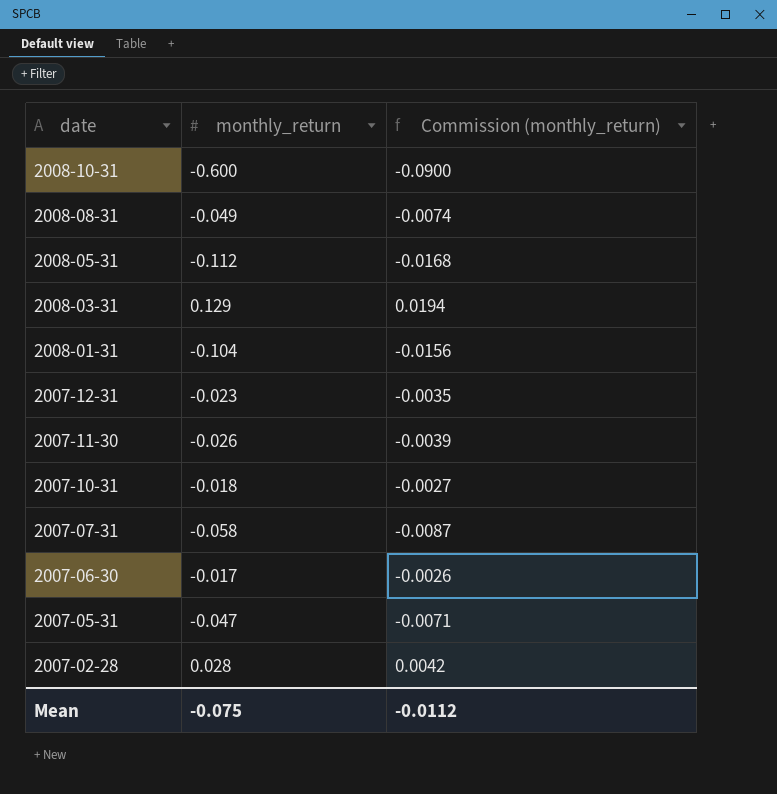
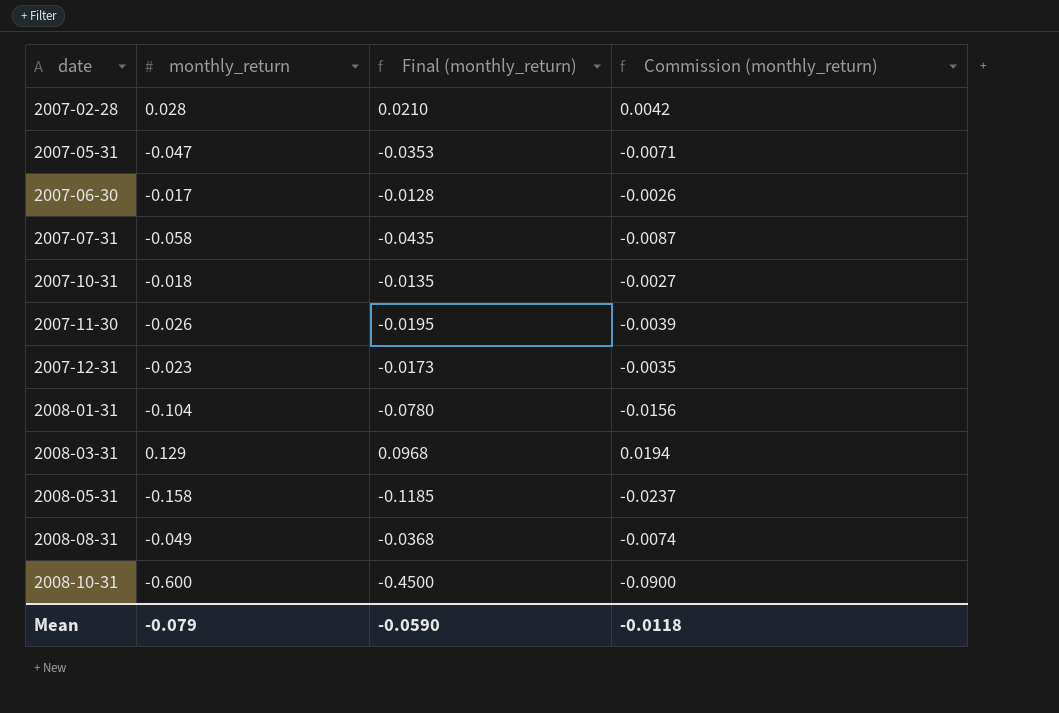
row order: date descending -> date ascending
column Final (monthly_return) | formula: none -> [monthly_return] * 0.75
2008-05-31 | monthly_return: -0.112 -> -0.158
2008-05-31 | Commission (monthly_return): -0.0168 -> -0.0237
Mean | monthly_return: -0.075 -> -0.079
Mean | Commission (monthly_return): -0.0112 -> -0.0118

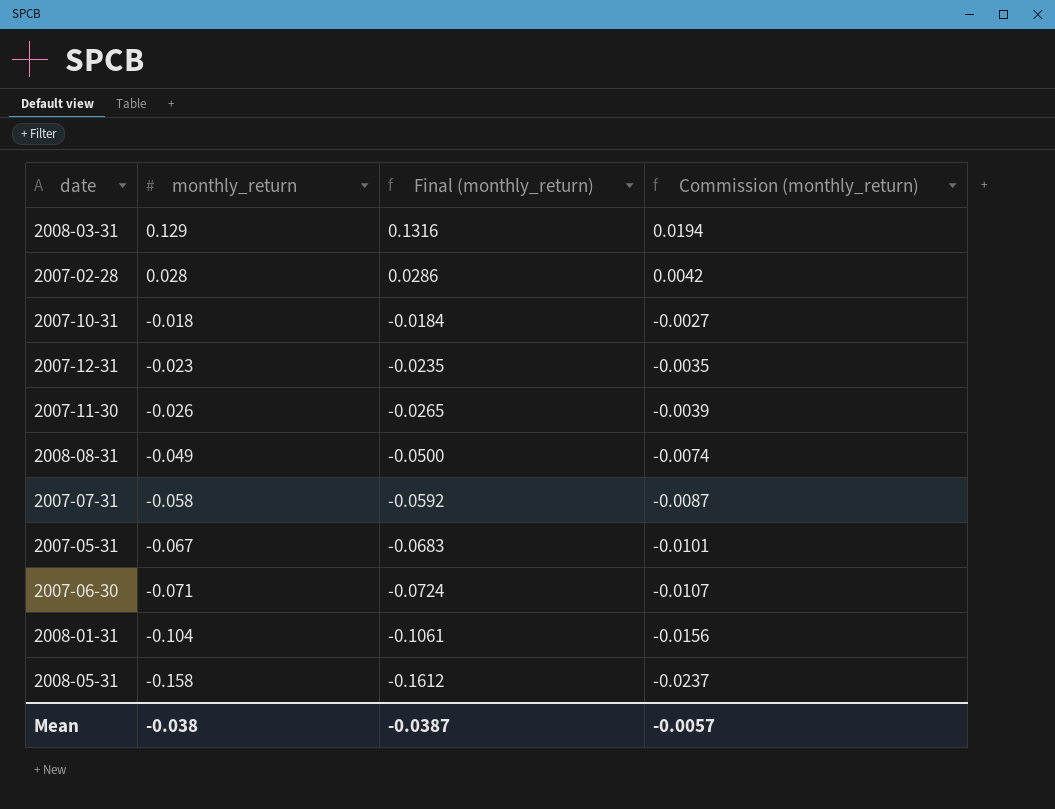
row order: date ascending -> monthly_return descending
column Final (monthly_return) | formula: [monthly_return] * 0.75 -> [monthly_return] * 1.02
row 2008-10-31: -0.600 | -0.4500 | -0.0900 -> none
2007-05-31 | monthly_return: -0.047 -> -0.067
2007-05-31 | Commission (monthly_return): -0.0071 -> -0.0101
2007-06-30 | monthly_return: -0.017 -> -0.071
2007-06-30 | Commission (monthly_return): -0.0026 -> -0.0107
Mean | monthly_return: -0.079 -> -0.038
Mean | Final (monthly_return): -0.0590 -> -0.0387
Mean | Commission (monthly_return): -0.0118 -> -0.0057

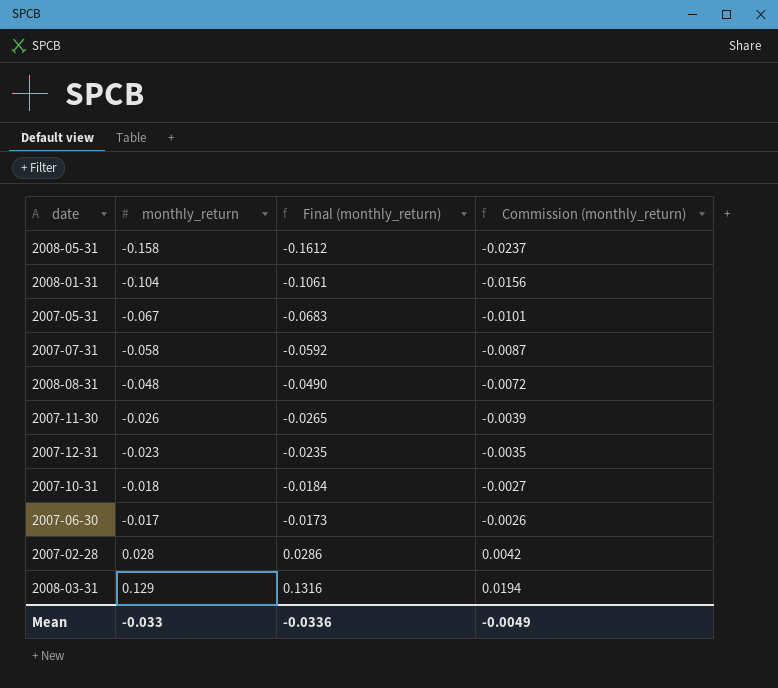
row order: monthly_return descending -> monthly_return ascending
2008-08-31 | monthly_return: -0.049 -> -0.048
2008-08-31 | Final (monthly_return): -0.0500 -> -0.0490
2008-08-31 | Commission (monthly_return): -0.0074 -> -0.0072
2007-06-30 | monthly_return: -0.071 -> -0.017
2007-06-30 | Final (monthly_return): -0.0724 -> -0.0173
2007-06-30 | Commission (monthly_return): -0.0107 -> -0.0026
Mean | monthly_return: -0.038 -> -0.033
Mean | Final (monthly_return): -0.0387 -> -0.0336
Mean | Commission (monthly_return): -0.0057 -> -0.0049

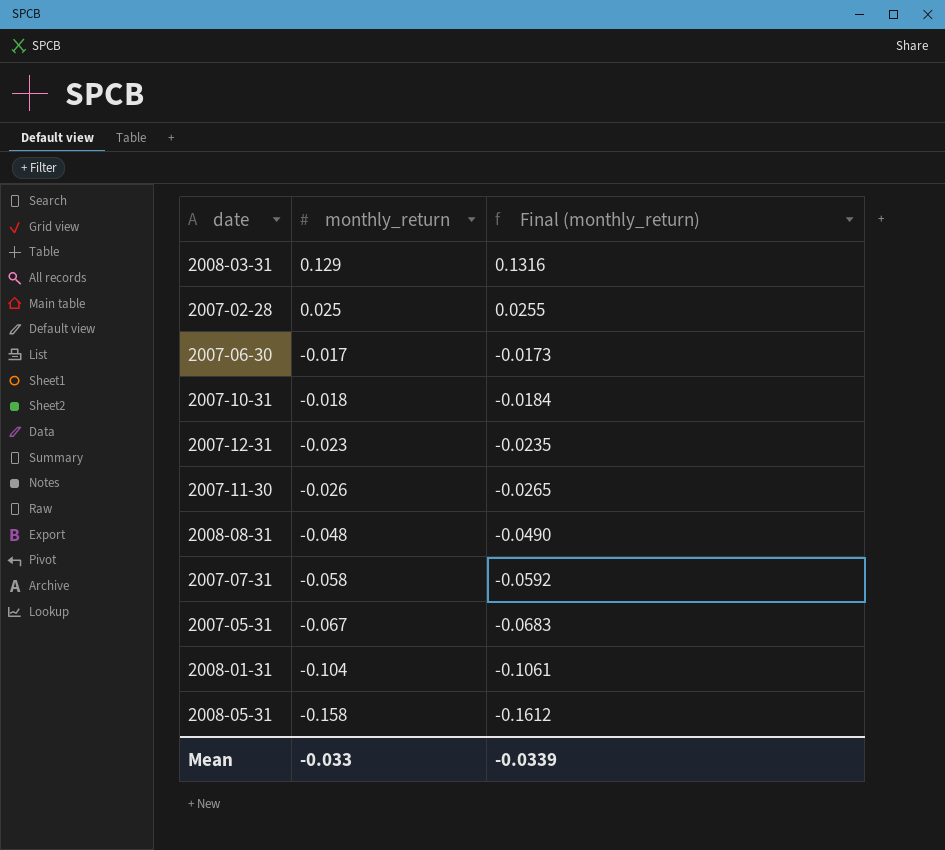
row order: monthly_return ascending -> monthly_return descending
column Commission (monthly_return) | formula: [monthly_return] * 0.15 -> none
2007-02-28 | monthly_return: 0.028 -> 0.025
2007-02-28 | Final (monthly_return): 0.0286 -> 0.0255
Mean | Final (monthly_return): -0.0336 -> -0.0339

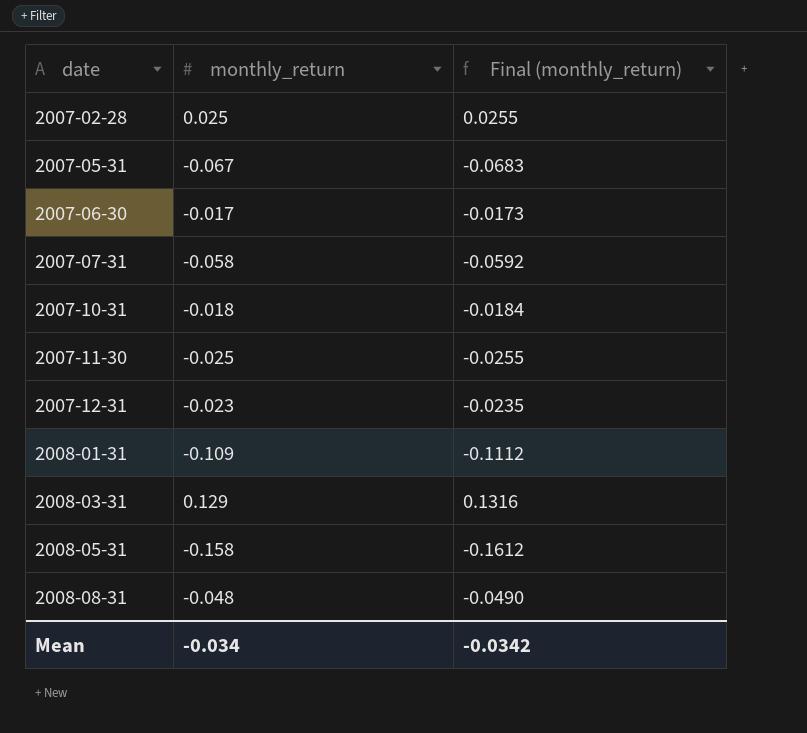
row order: monthly_return descending -> date ascending
2007-11-30 | monthly_return: -0.026 -> -0.025
2007-11-30 | Final (monthly_return): -0.0265 -> -0.0255
2008-01-31 | monthly_return: -0.104 -> -0.109
2008-01-31 | Final (monthly_return): -0.1061 -> -0.1112
Mean | monthly_return: -0.033 -> -0.034
Mean | Final (monthly_return): -0.0339 -> -0.0342

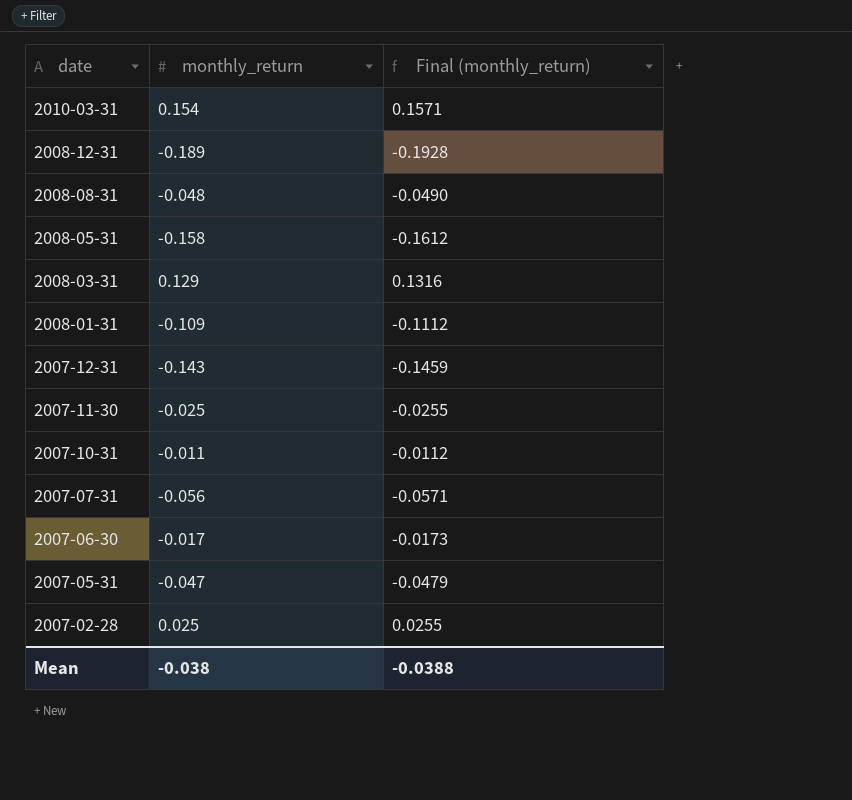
row order: date ascending -> date descending
row 2010-03-31: none -> 0.154 | 0.1571
row 2008-12-31: none -> -0.189 | -0.1928
2007-12-31 | monthly_return: -0.023 -> -0.143
2007-12-31 | Final (monthly_return): -0.0235 -> -0.1459
2007-10-31 | monthly_return: -0.018 -> -0.011
2007-10-31 | Final (monthly_return): -0.0184 -> -0.0112
2007-07-31 | monthly_return: -0.058 -> -0.056
2007-07-31 | Final (monthly_return): -0.0592 -> -0.0571
2007-05-31 | monthly_return: -0.067 -> -0.047
2007-05-31 | Final (monthly_return): -0.0683 -> -0.0479
Mean | monthly_return: -0.034 -> -0.038
Mean | Final (monthly_return): -0.0342 -> -0.0388

